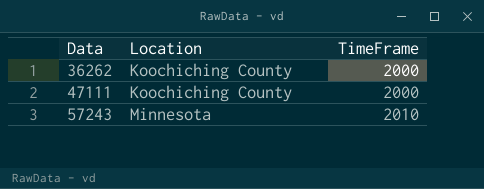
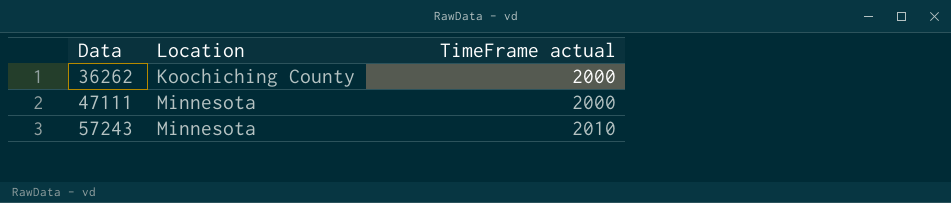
column name: TimeFrame -> TimeFrame actual
47111 | Location: Koochiching County -> Minnesota

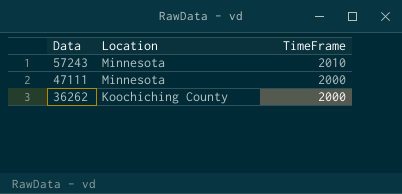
row order: Data ascending -> Data descending
column name: TimeFrame actual -> TimeFrame

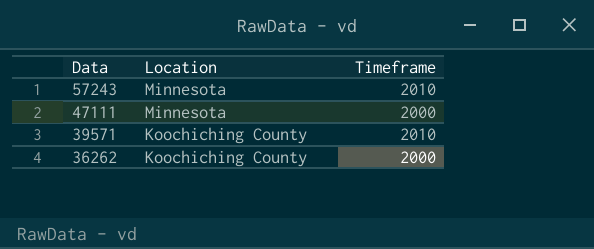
column name: TimeFrame -> Timeframe
row 39571: none -> Koochiching County | 2010

